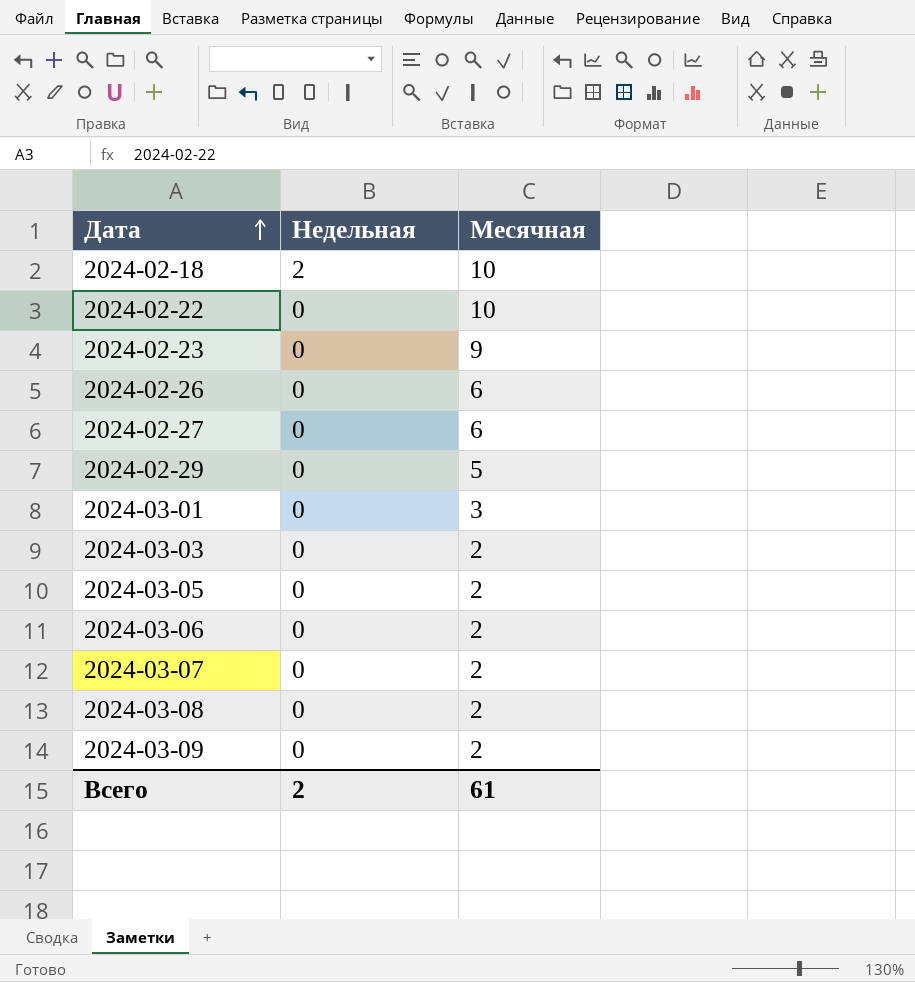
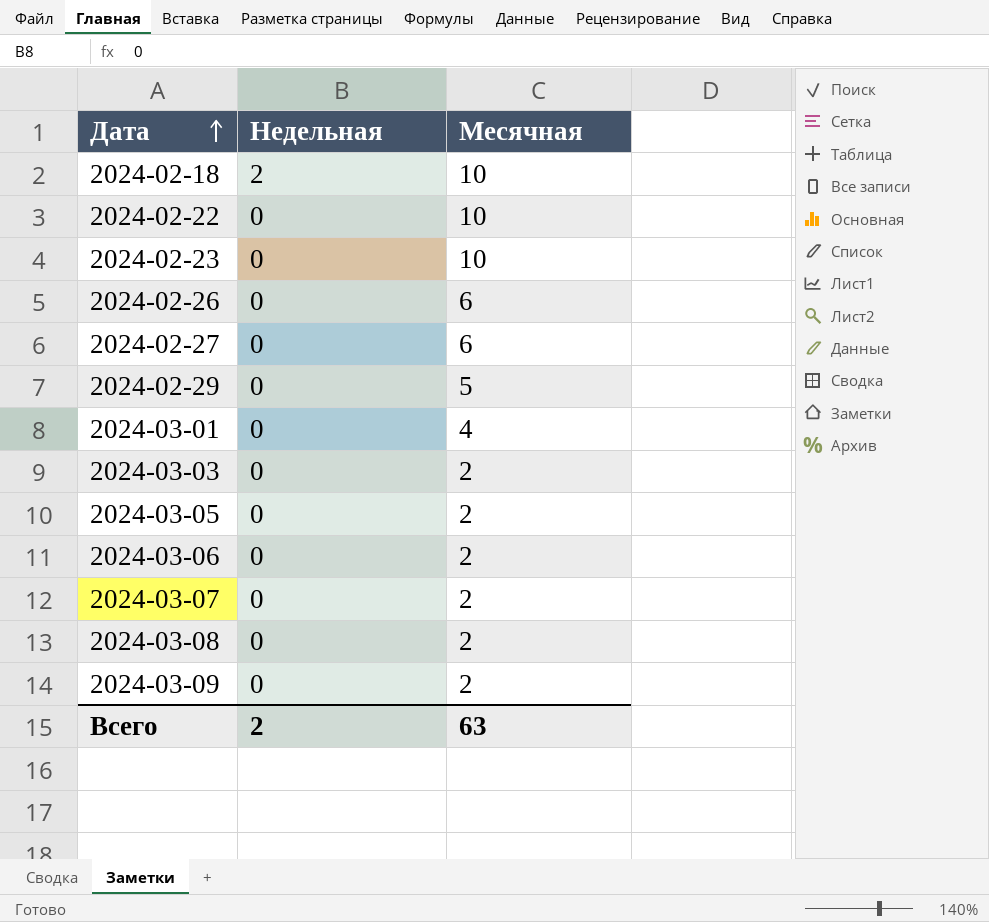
2024-02-23 | Месячная: 9 -> 10
2024-03-01 | Месячная: 3 -> 4
Всего | Месячная: 61 -> 63

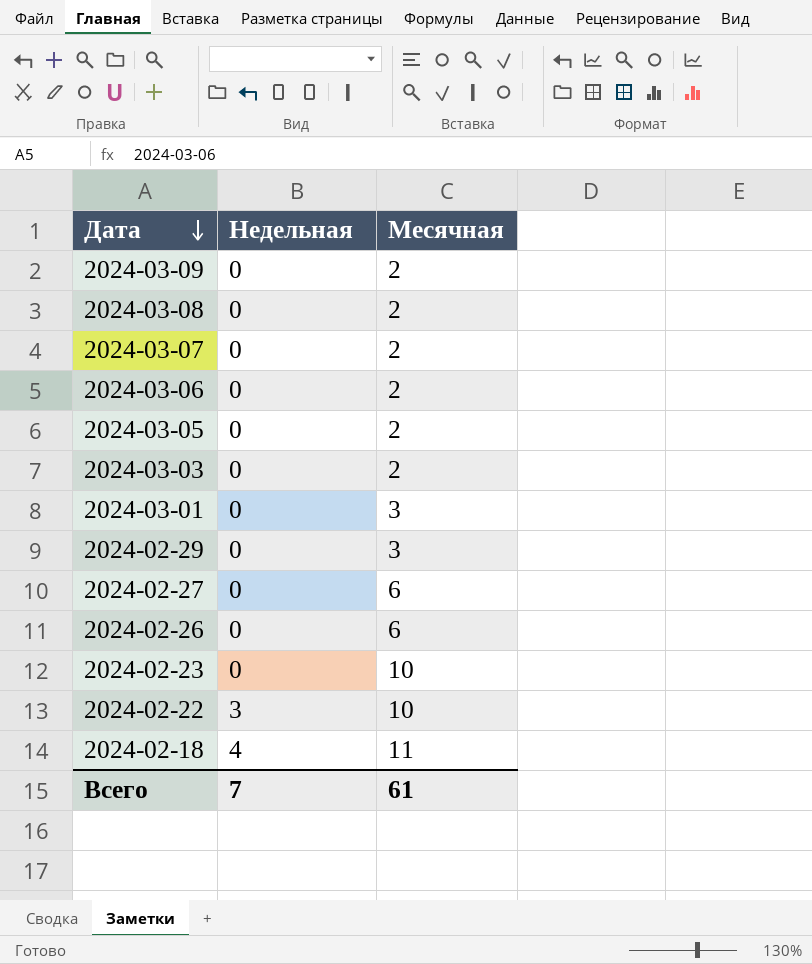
row order: Дата ascending -> Дата descending
2024-03-01 | Месячная: 4 -> 3
2024-02-29 | Месячная: 5 -> 3
2024-02-22 | Недельная: 0 -> 3
2024-02-18 | Недельная: 2 -> 4
2024-02-18 | Месячная: 10 -> 11
Всего | Недельная: 2 -> 7
Всего | Месячная: 63 -> 61

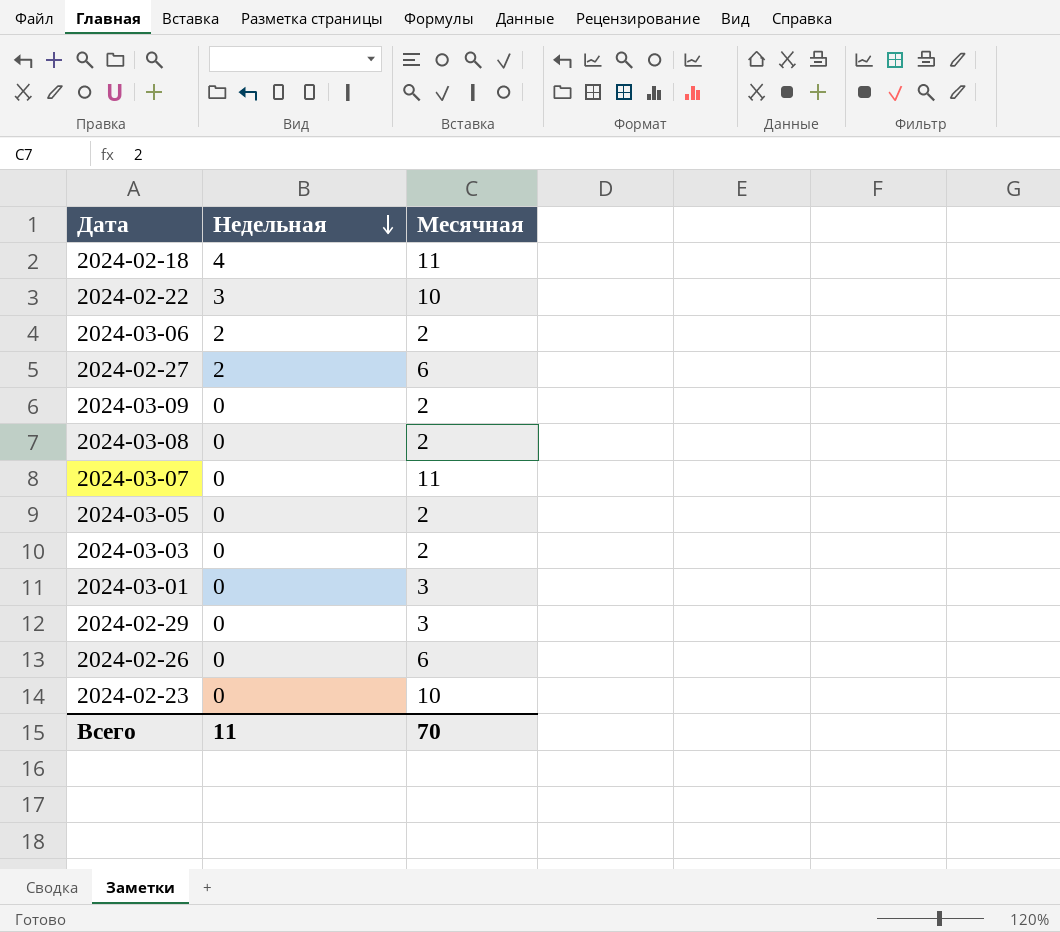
row order: Дата descending -> Недельная descending
2024-03-06 | Недельная: 0 -> 2
2024-02-27 | Недельная: 0 -> 2
2024-03-07 | Месячная: 2 -> 11
Всего | Недельная: 7 -> 11
Всего | Месячная: 61 -> 70

